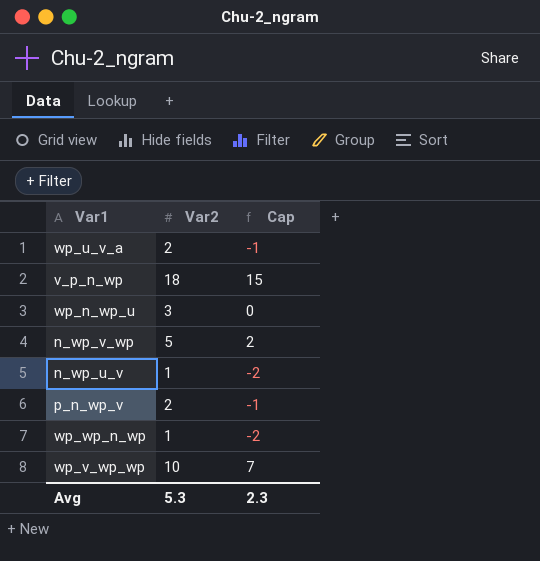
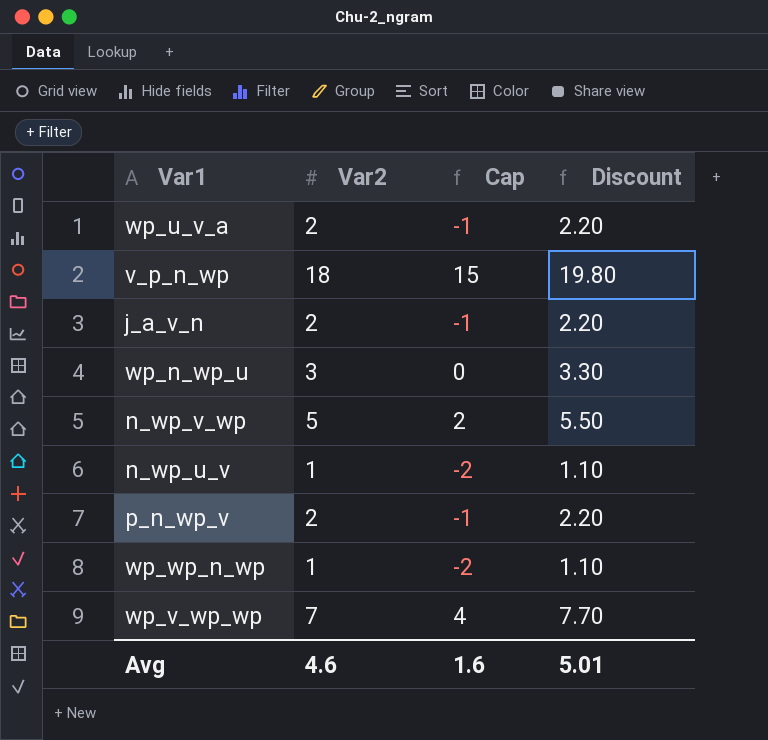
column Discount | formula: none -> [Var2] * 1.1
row j_a_v_n: none -> 2 | -1 | 2.20
wp_v_wp_wp | Var2: 10 -> 7
wp_v_wp_wp | Cap: 7 -> 4
Avg | Var2: 5.3 -> 4.6
Avg | Cap: 2.3 -> 1.6

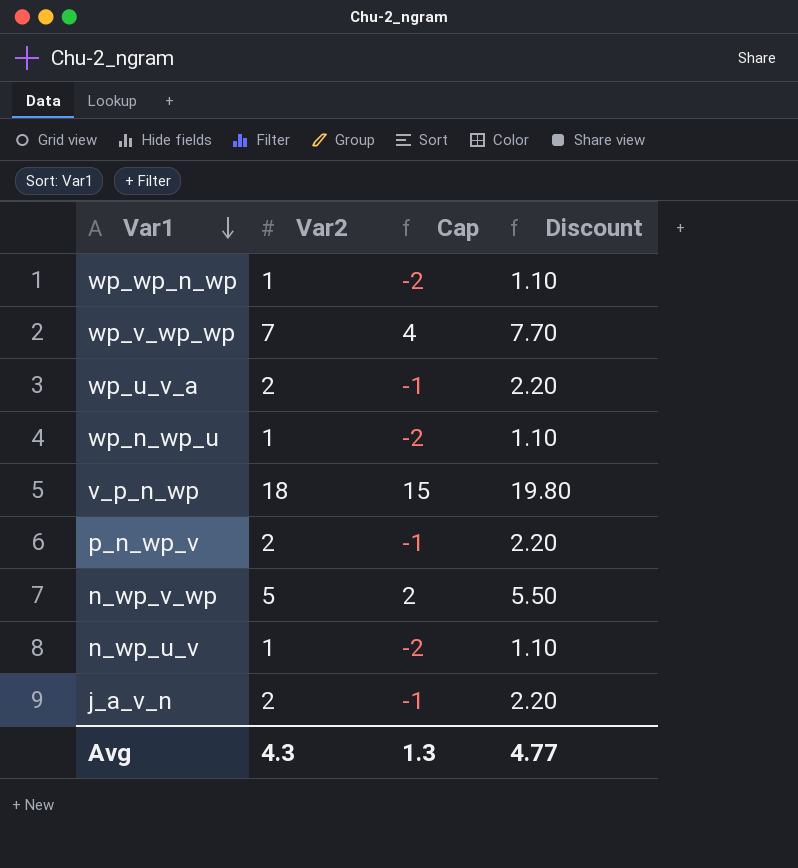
row order: none -> Var1 descending
wp_n_wp_u | Var2: 3 -> 1
wp_n_wp_u | Cap: 0 -> -2
wp_n_wp_u | Discount: 3.30 -> 1.10
Avg | Var2: 4.6 -> 4.3
Avg | Cap: 1.6 -> 1.3
Avg | Discount: 5.01 -> 4.77

